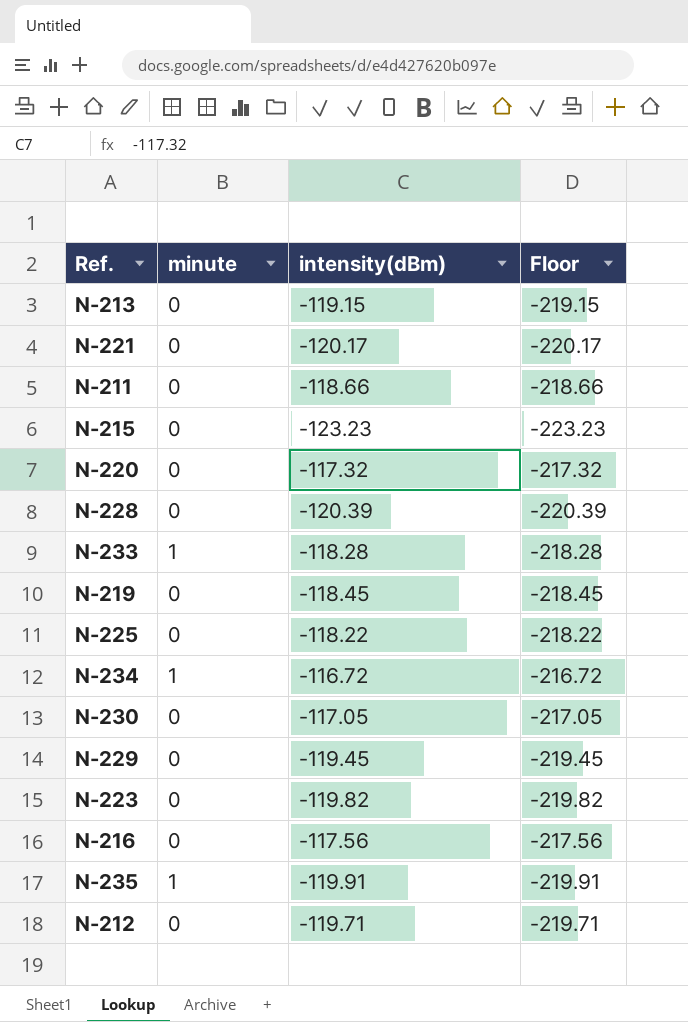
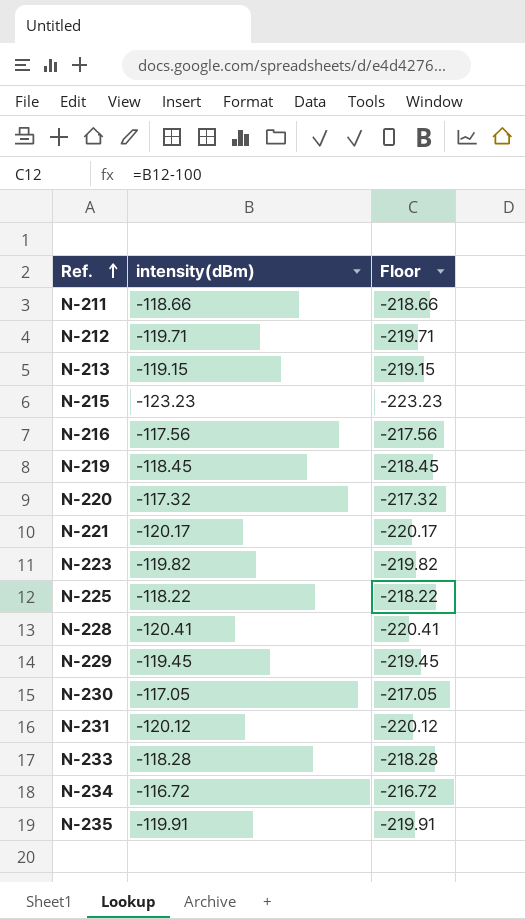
row order: none -> Ref. ascending
column minute | position: 2 -> none
N-228 | intensity(dBm): -120.39 -> -120.41
N-228 | Floor: -220.39 -> -220.41
row N-231: none -> -120.12 | -220.12

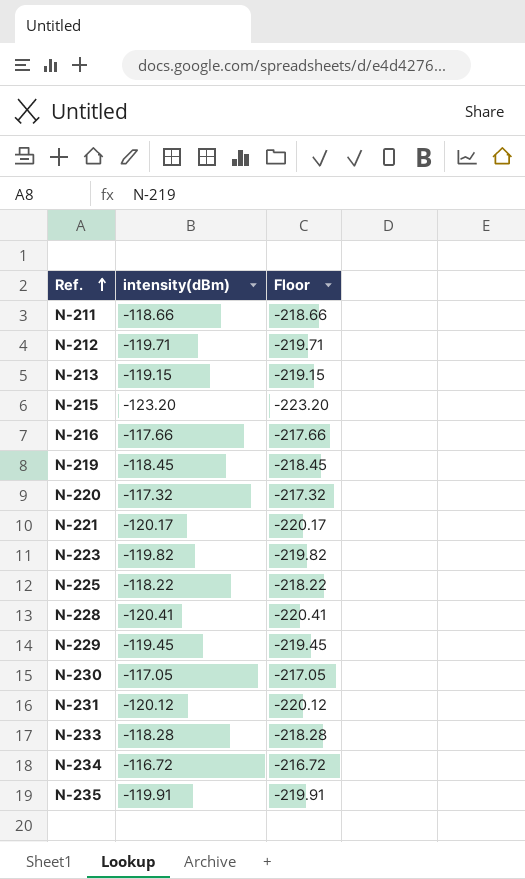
N-215 | intensity(dBm): -123.23 -> -123.20
N-215 | Floor: -223.23 -> -223.20
N-216 | intensity(dBm): -117.56 -> -117.66
N-216 | Floor: -217.56 -> -217.66

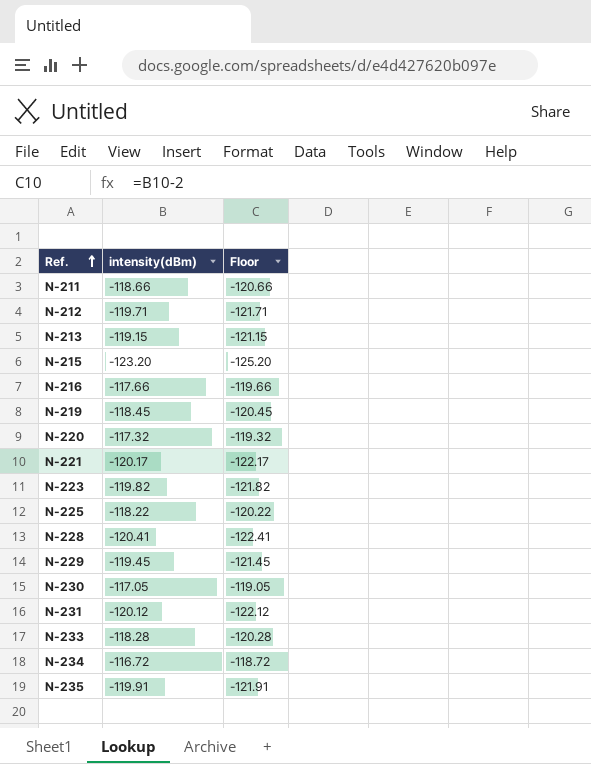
column Floor | formula: [intensity(dBm)] - 100 -> [intensity(dBm)] - 2

